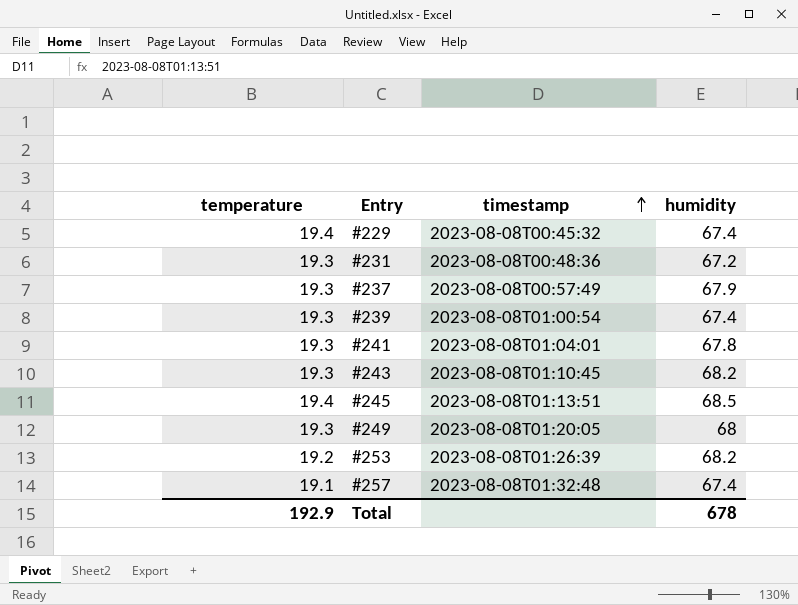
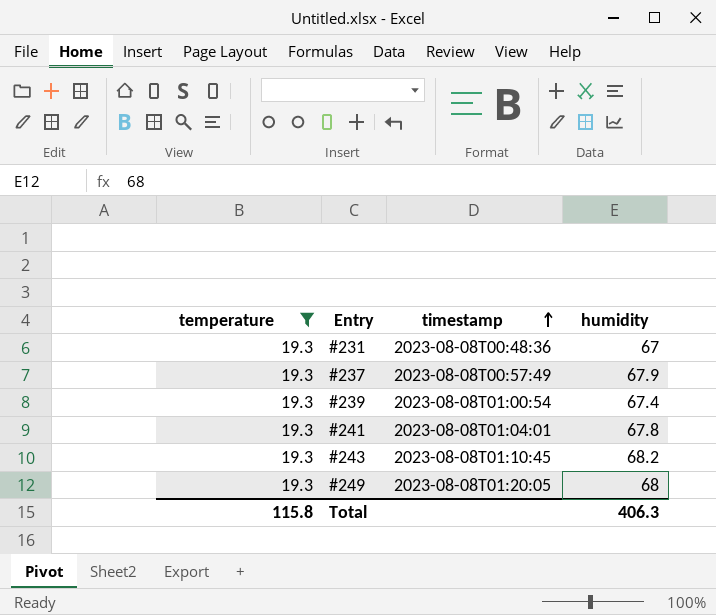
filter: none -> temperature = 19.3
#231 | humidity: 67.2 -> 67
Total | temperature: 192.9 -> 115.8
Total | humidity: 678 -> 406.3

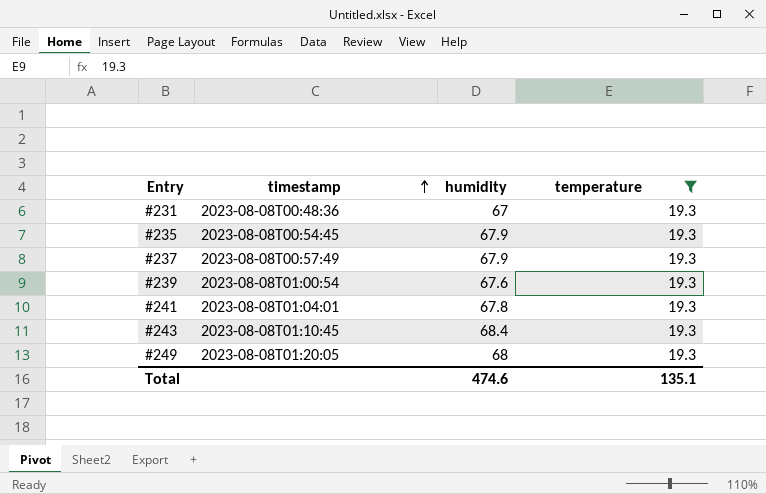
column temperature | position: 1 -> 4
row #235: none -> 2023-08-08T00:54:45 | 67.9 | 19.3
#239 | humidity: 67.4 -> 67.6
#243 | humidity: 68.2 -> 68.4
Total | humidity: 406.3 -> 474.6
Total | temperature: 115.8 -> 135.1

